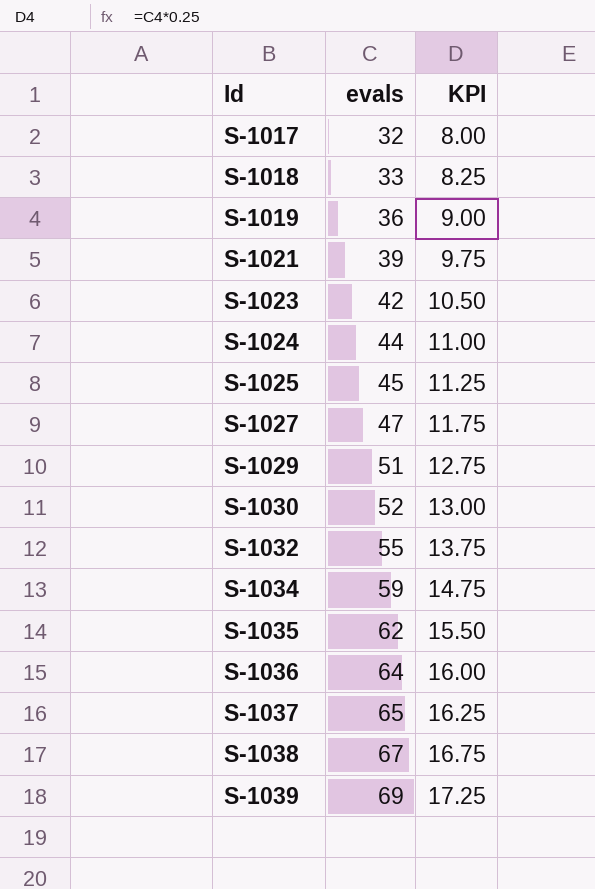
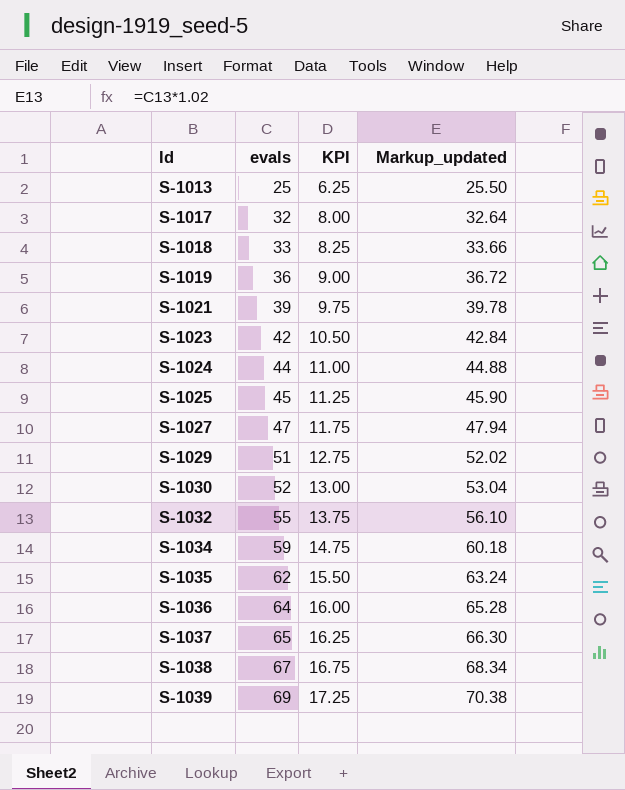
column Markup_updated | formula: none -> [evals] * 1.02
row S-1013: none -> 25 | 6.25 | 25.50

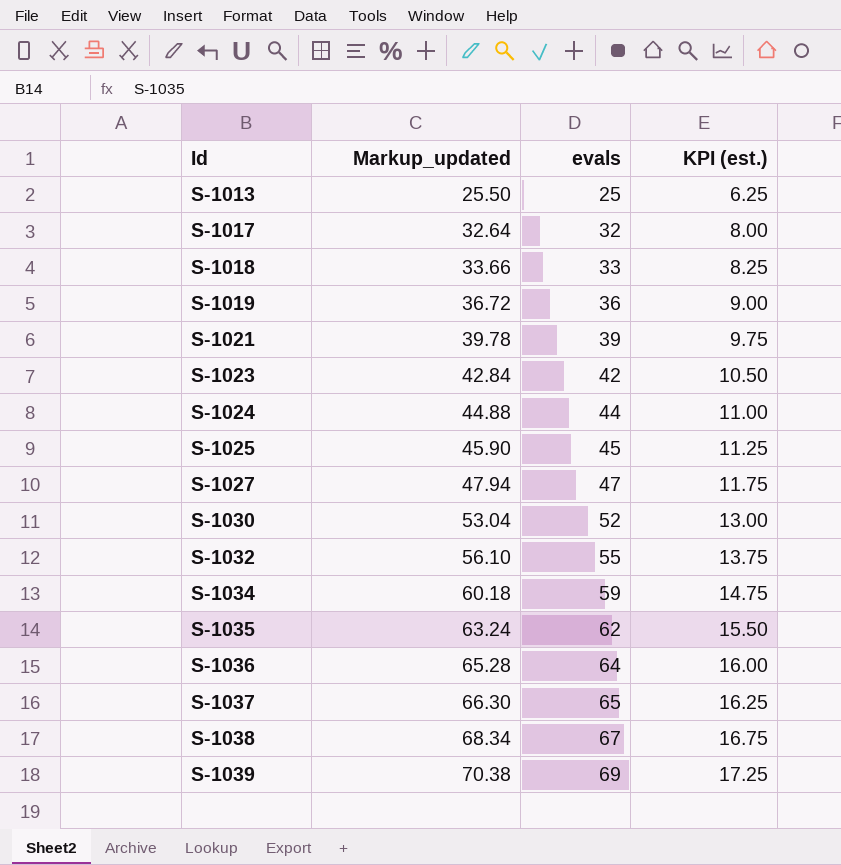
column Markup_updated | position: 4 -> 2
column name: KPI -> KPI (est.)
row S-1029: 51 | 12.75 | 52.02 -> none

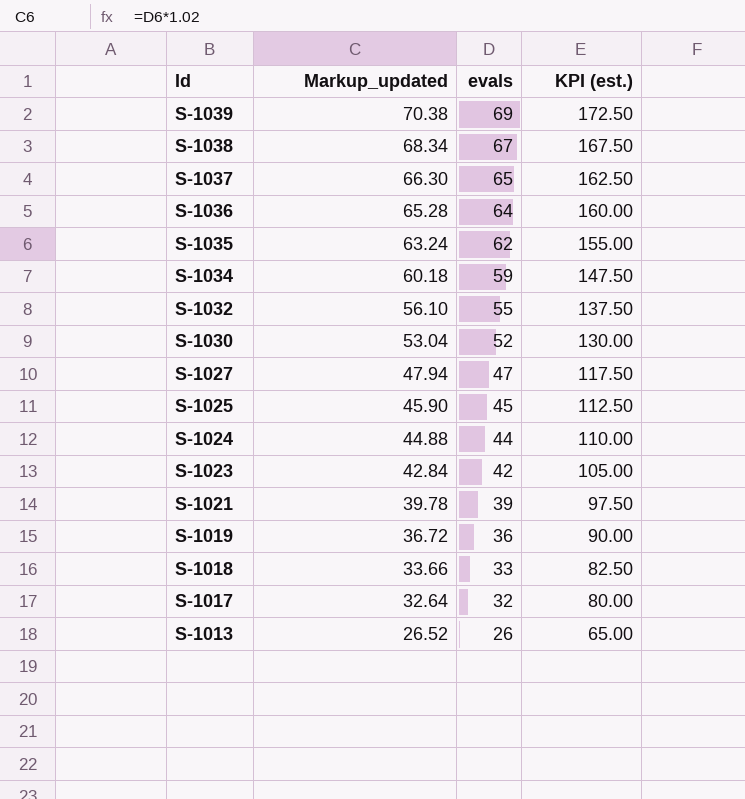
row order: Id ascending -> Id descending
column KPI (est.) | formula: [evals] * 0.25 -> [evals] * 2.5
S-1013 | Markup_updated: 25.50 -> 26.52
S-1013 | evals: 25 -> 26

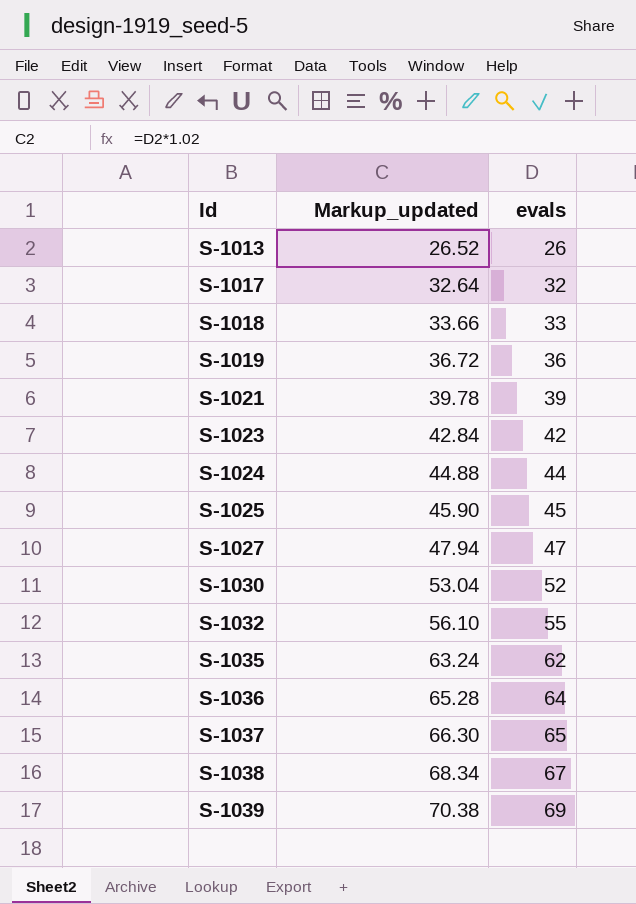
row order: Id descending -> Id ascending
column KPI (est.) | formula: [evals] * 2.5 -> none
row S-1034: 60.18 | 59 | 147.50 -> none

